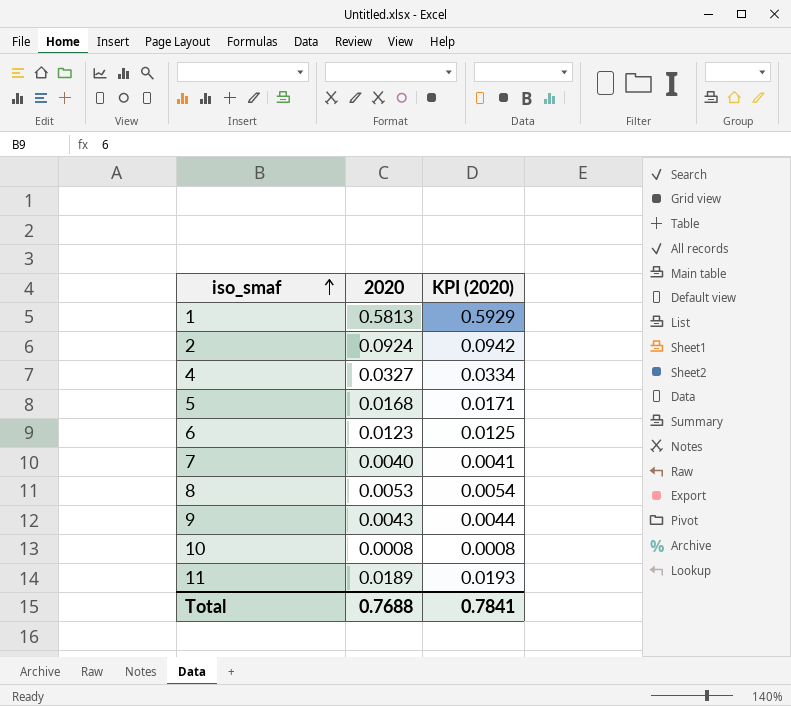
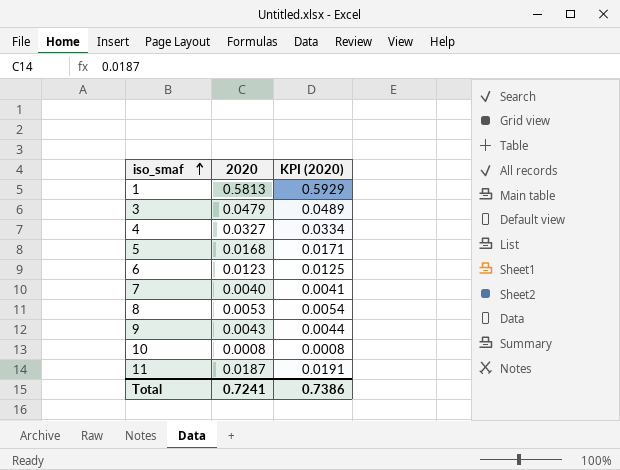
row 2: 0.0924 | 0.0942 -> none
row 3: none -> 0.0479 | 0.0489
11 | 2020: 0.0189 -> 0.0187
11 | KPI (2020): 0.0193 -> 0.0191
Total | 2020: 0.7688 -> 0.7241
Total | KPI (2020): 0.7841 -> 0.7386

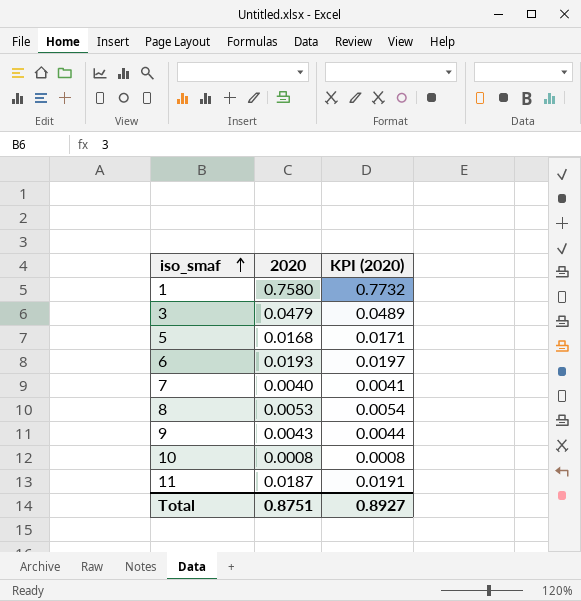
row 4: 0.0327 | 0.0334 -> none
1 | 2020: 0.5813 -> 0.7580
1 | KPI (2020): 0.5929 -> 0.7732
6 | 2020: 0.0123 -> 0.0193
6 | KPI (2020): 0.0125 -> 0.0197
Total | 2020: 0.7241 -> 0.8751
Total | KPI (2020): 0.7386 -> 0.8927

